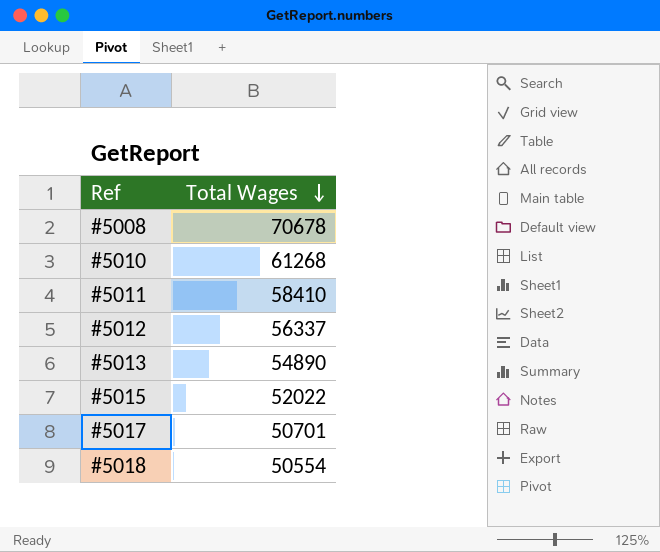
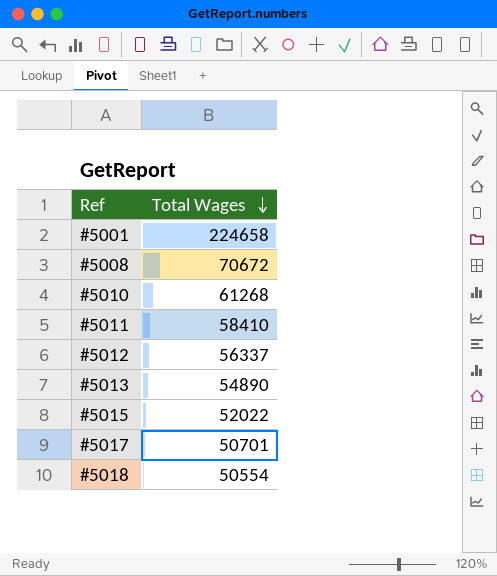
row #5001: none -> 224658
#5008 | Total Wages: 70678 -> 70672

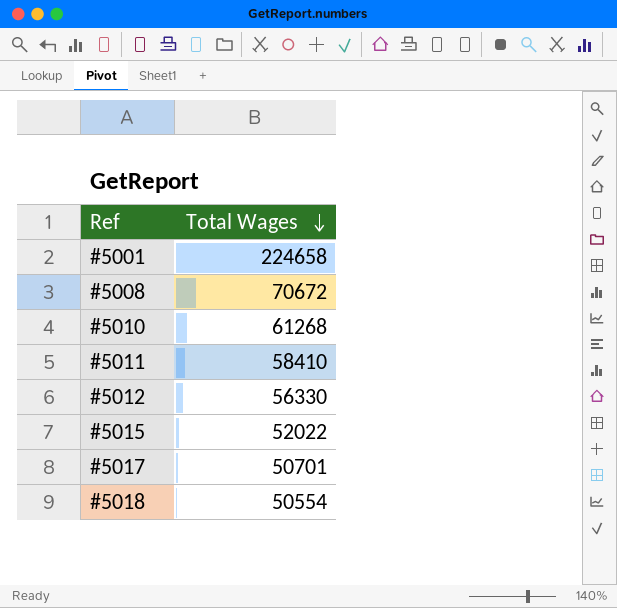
row #5013: 54890 -> none
#5012 | Total Wages: 56337 -> 56330

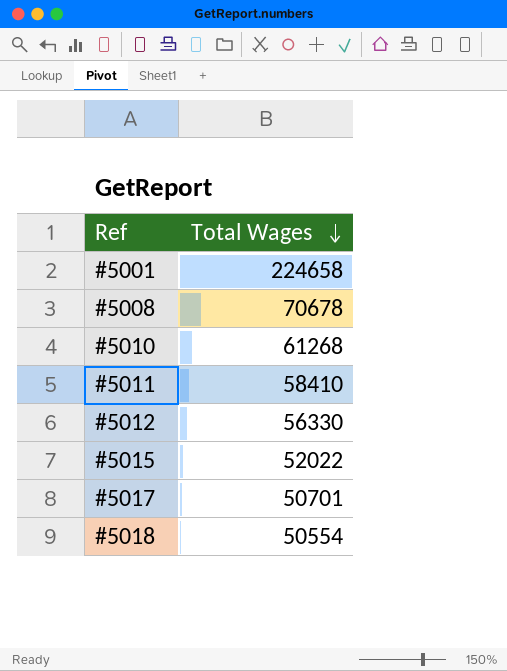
#5008 | Total Wages: 70672 -> 70678

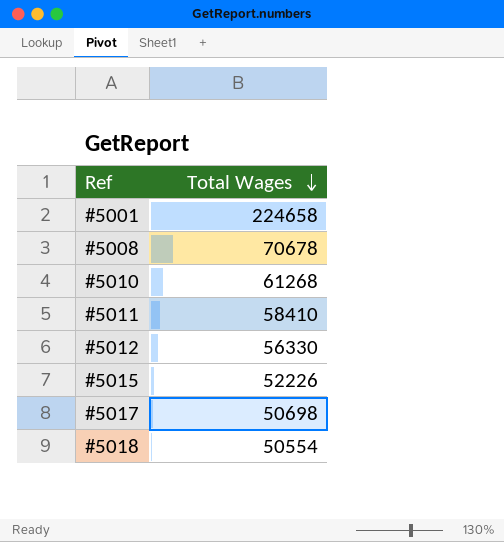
#5015 | Total Wages: 52022 -> 52226
#5017 | Total Wages: 50701 -> 50698

